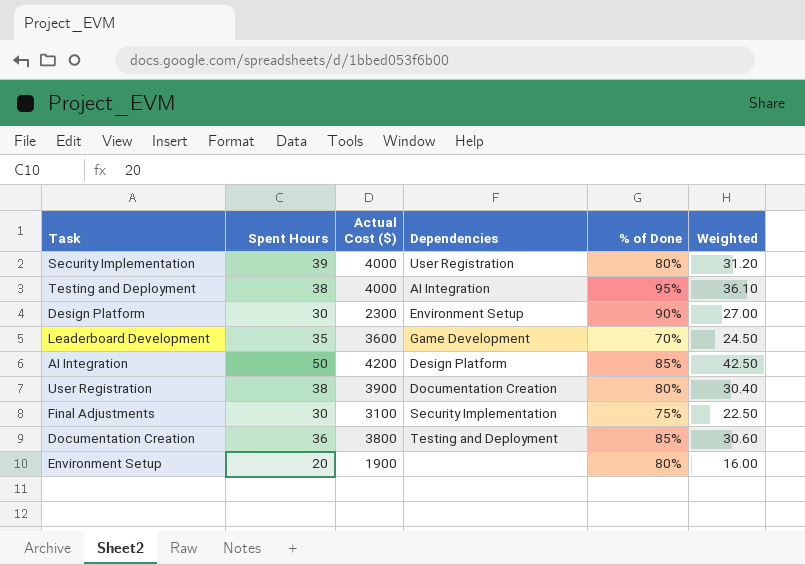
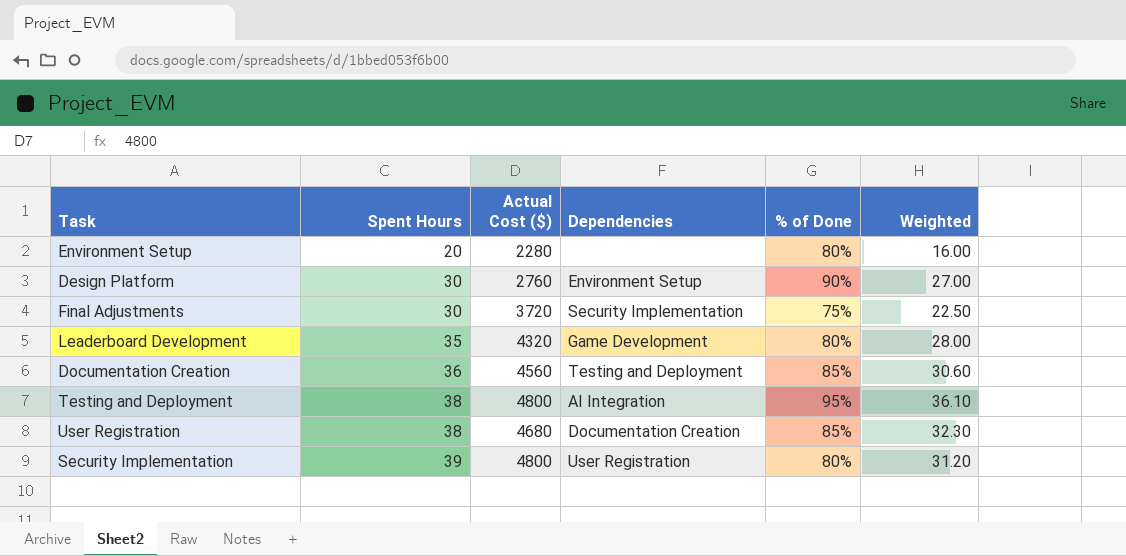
row order: none -> Spent Hours ascending
row AI Integration: 50 | 4200 | Design Platform | 85% | 42.50 -> none
Environment Setup | Actual Cost ($): 1900 -> 2280
Design Platform | Actual Cost ($): 2300 -> 2760
Final Adjustments | Actual Cost ($): 3100 -> 3720
Leaderboard Development | Actual Cost ($): 3600 -> 4320
Leaderboard Development | % of Done: 70% -> 80%
Leaderboard Development | Weighted: 24.50 -> 28.00
Documentation Creation | Actual Cost ($): 3800 -> 4560
Testing and Deployment | Actual Cost ($): 4000 -> 4800
User Registration | Actual Cost ($): 3900 -> 4680
User Registration | % of Done: 80% -> 85%
User Registration | Weighted: 30.40 -> 32.30
Security Implementation | Actual Cost ($): 4000 -> 4800

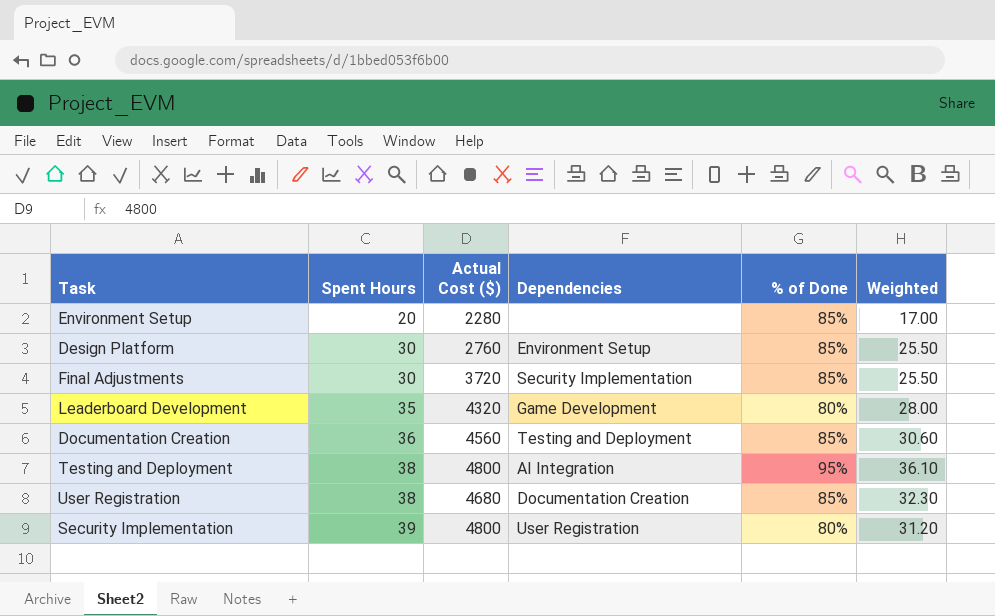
Environment Setup | % of Done: 80% -> 85%
Environment Setup | Weighted: 16.00 -> 17.00
Design Platform | % of Done: 90% -> 85%
Design Platform | Weighted: 27.00 -> 25.50
Final Adjustments | % of Done: 75% -> 85%
Final Adjustments | Weighted: 22.50 -> 25.50

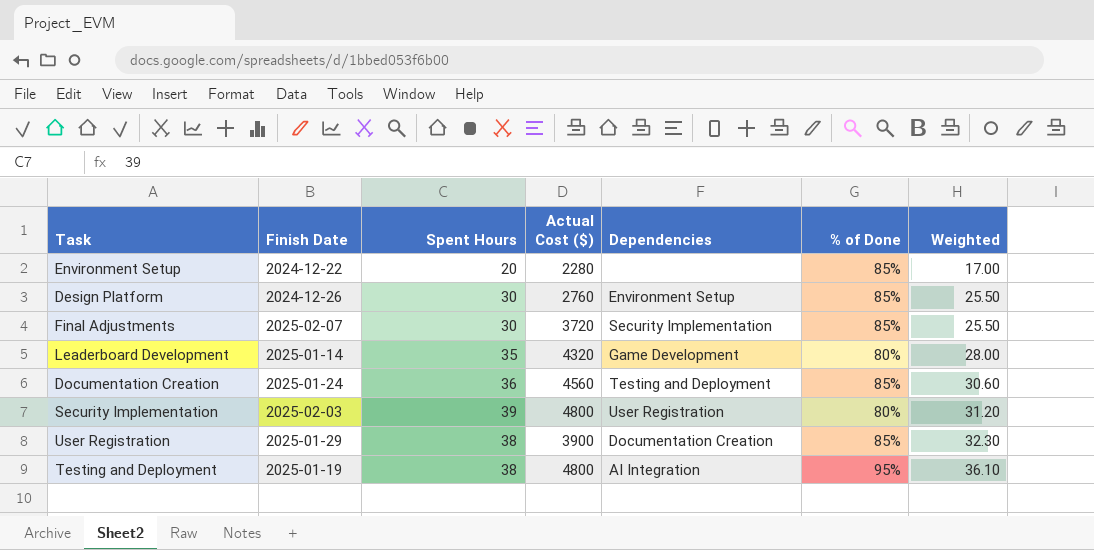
row order: Spent Hours ascending -> Weighted ascending
column Finish Date | position: none -> 2
User Registration | Actual Cost ($): 4680 -> 3900

